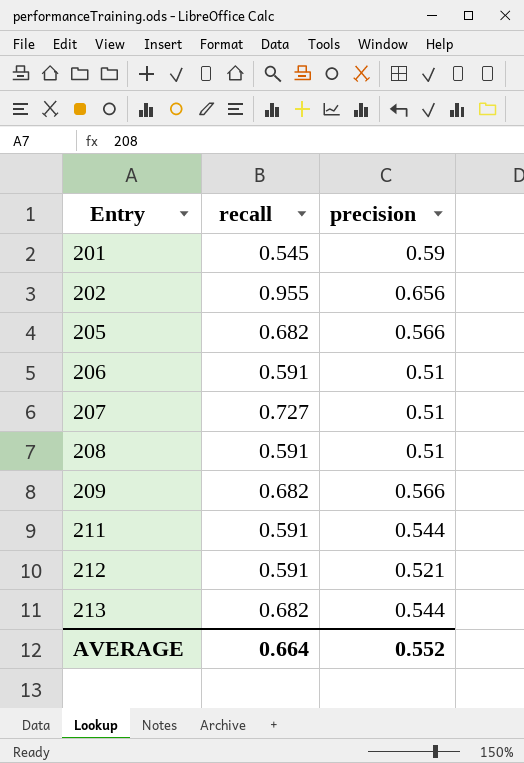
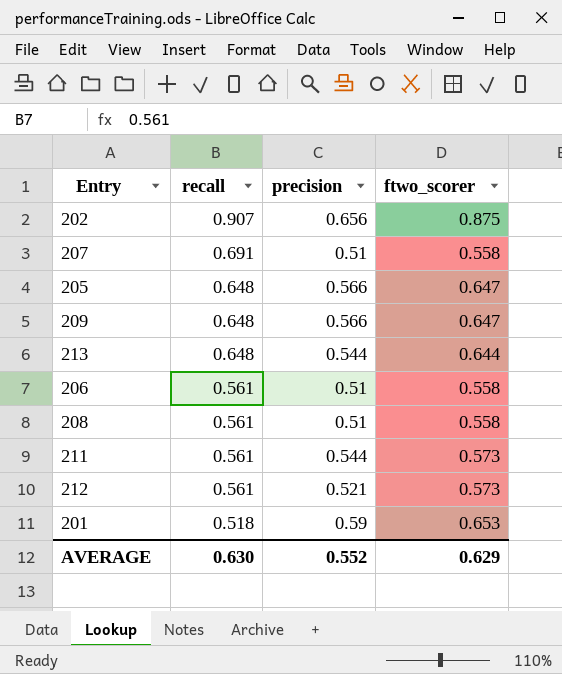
row order: Entry ascending -> recall descending
column ftwo_scorer | position: none -> 4
202 | recall: 0.955 -> 0.907
207 | recall: 0.727 -> 0.691
205 | recall: 0.682 -> 0.648
209 | recall: 0.682 -> 0.648
213 | recall: 0.682 -> 0.648
206 | recall: 0.591 -> 0.561
208 | recall: 0.591 -> 0.561
211 | recall: 0.591 -> 0.561
212 | recall: 0.591 -> 0.561
201 | recall: 0.545 -> 0.518
AVERAGE | recall: 0.664 -> 0.630

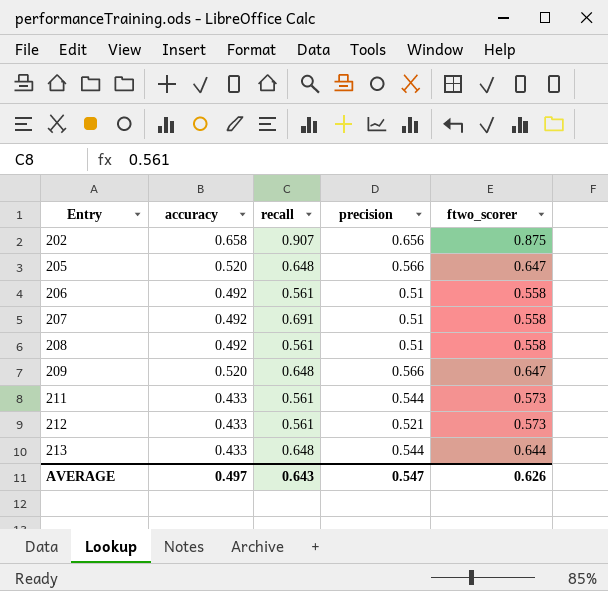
row order: recall descending -> Entry ascending
column accuracy | position: none -> 2
row 201: 0.518 | 0.59 | 0.653 -> none
AVERAGE | recall: 0.630 -> 0.643
AVERAGE | precision: 0.552 -> 0.547
AVERAGE | ftwo_scorer: 0.629 -> 0.626

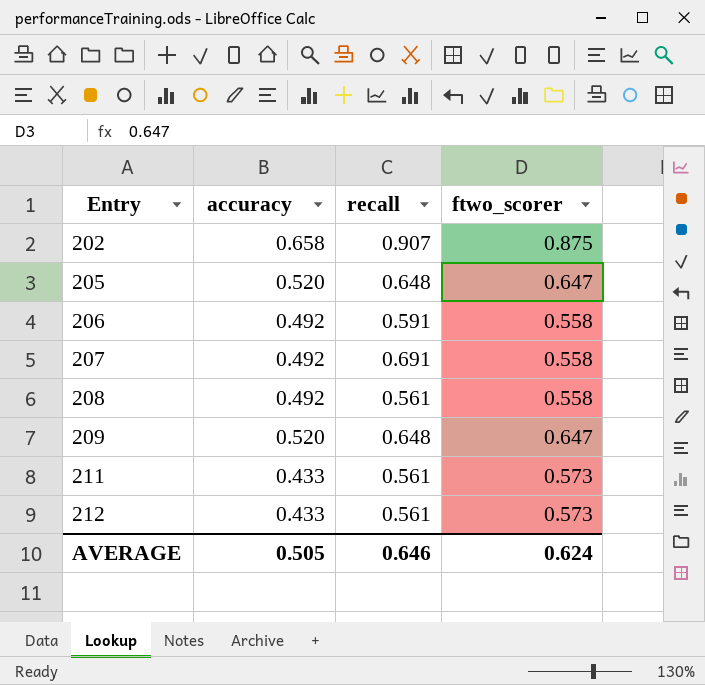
column precision | position: 4 -> none
row 213: 0.433 | 0.648 | 0.544 | 0.644 -> none
206 | recall: 0.561 -> 0.591
AVERAGE | accuracy: 0.497 -> 0.505
AVERAGE | recall: 0.643 -> 0.646
AVERAGE | ftwo_scorer: 0.626 -> 0.624

